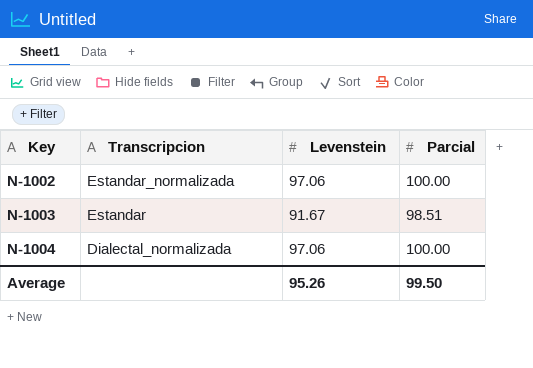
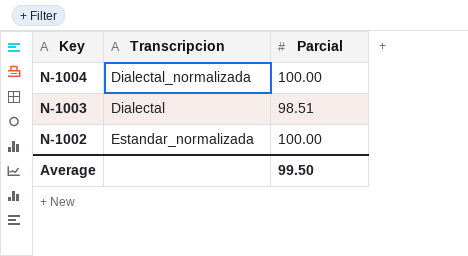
row order: Key ascending -> Key descending
column Levenstein | position: 3 -> none
N-1003 | Transcripcion: Estandar -> Dialectal

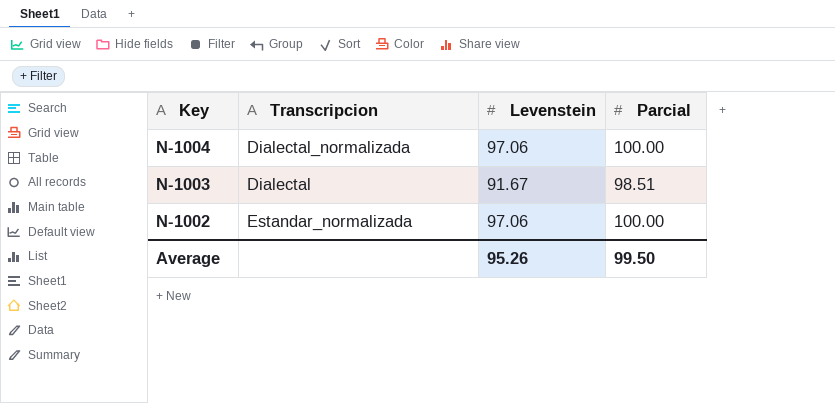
column Levenstein | position: none -> 3

